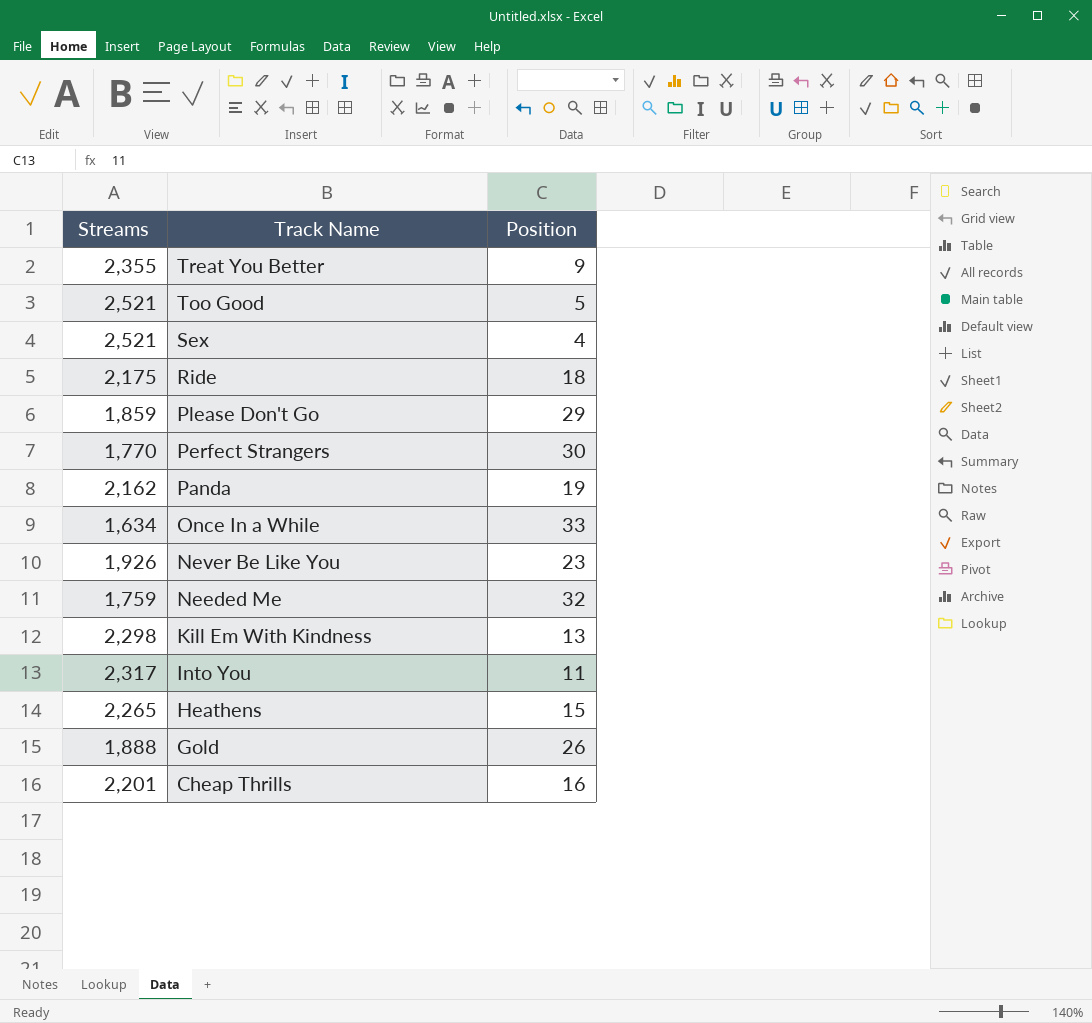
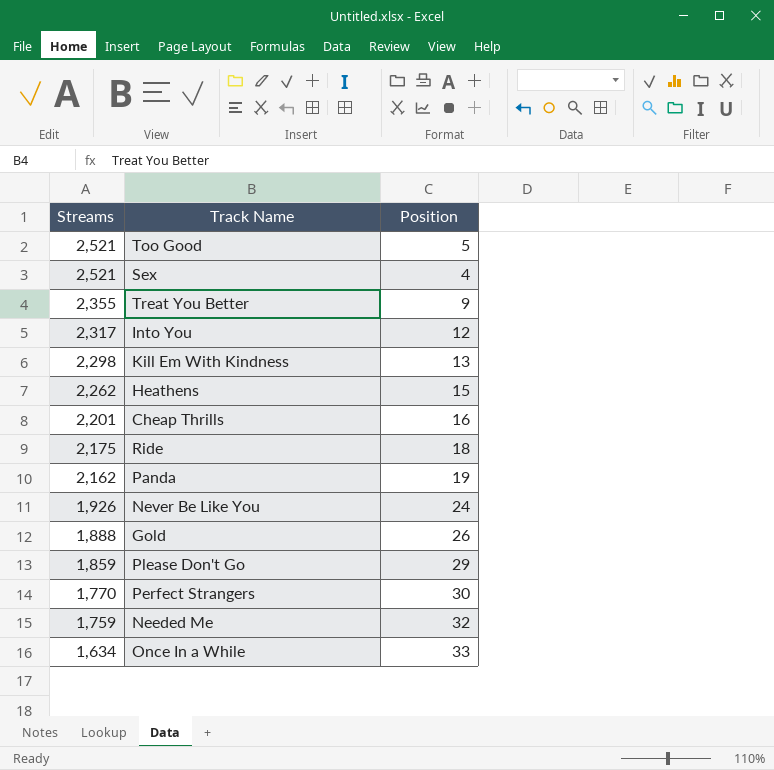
row order: Track Name descending -> Streams descending
Into You | Position: 11 -> 12
Heathens | Streams: 2,265 -> 2,262
Never Be Like You | Position: 23 -> 24

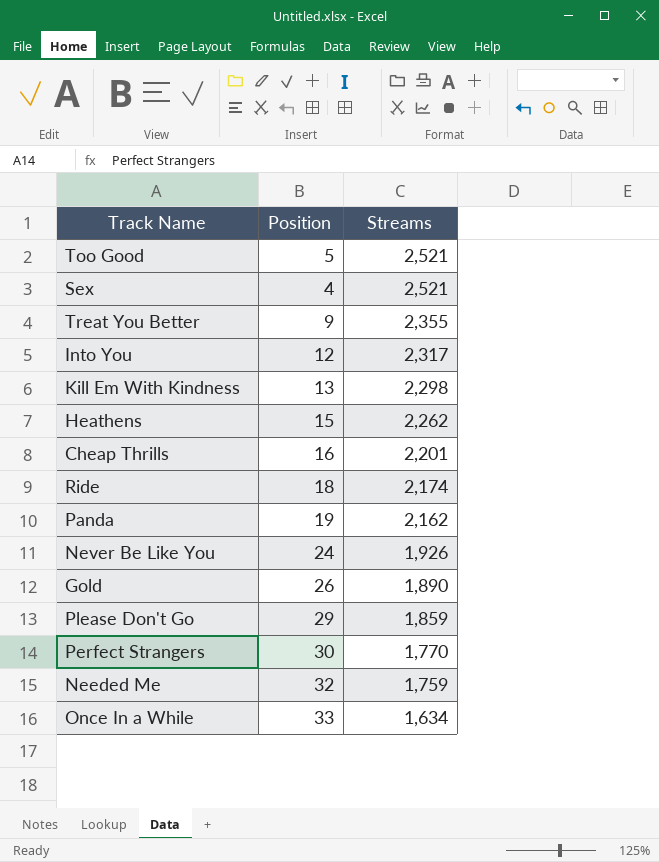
column Streams | position: 1 -> 3
Ride | Streams: 2,175 -> 2,174
Gold | Streams: 1,888 -> 1,890

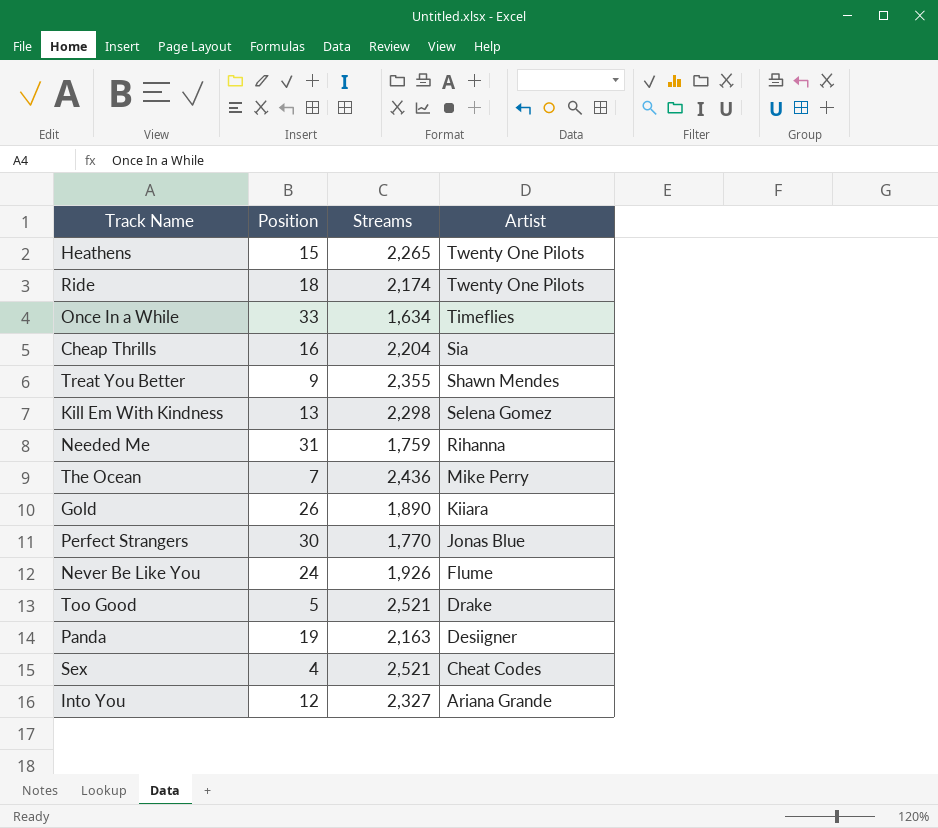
row order: Streams descending -> Artist descending
column Artist | position: none -> 4
row Please Don't Go: 29 | 1,859 -> none
Heathens | Streams: 2,262 -> 2,265
Cheap Thrills | Streams: 2,201 -> 2,204
Needed Me | Position: 32 -> 31
row The Ocean: none -> 7 | 2,436 | Mike Perry
Panda | Streams: 2,162 -> 2,163
Into You | Streams: 2,317 -> 2,327

